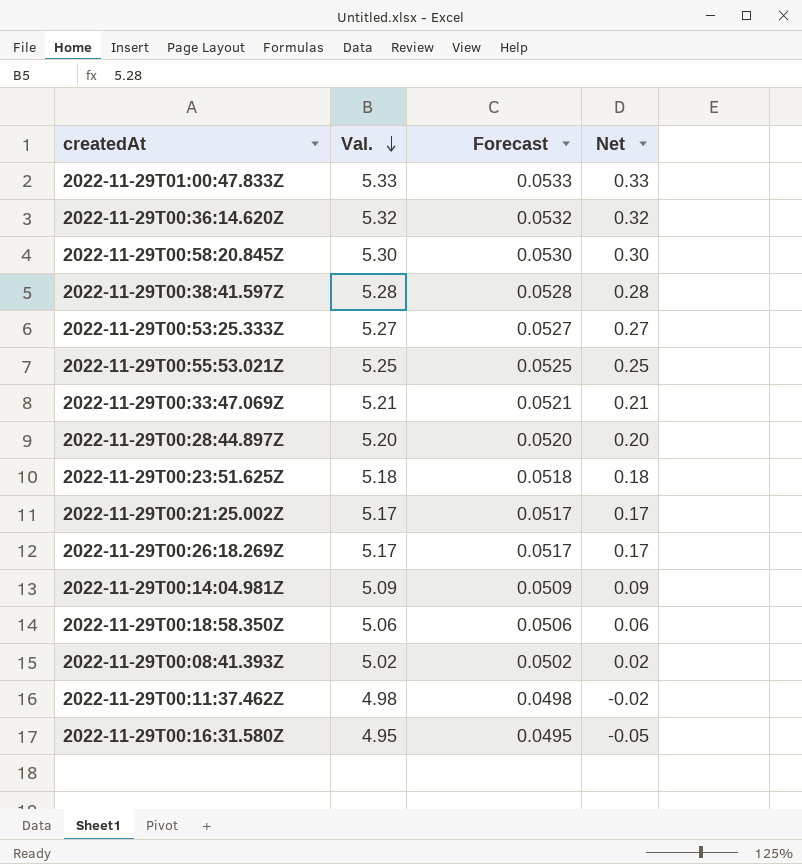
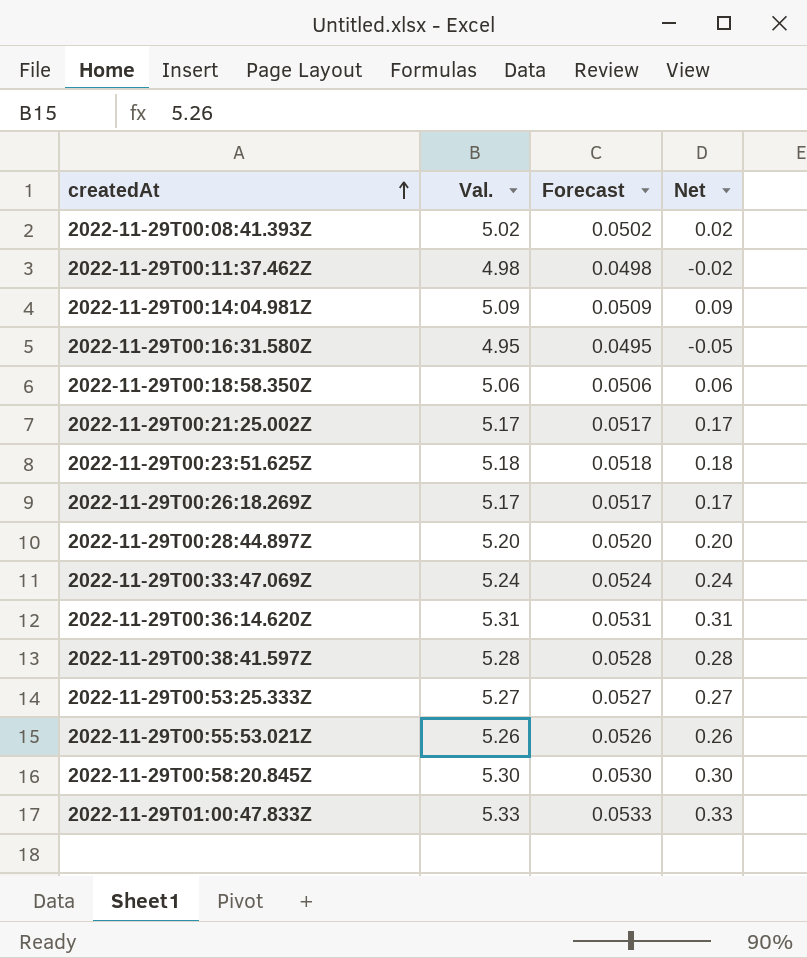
row order: Val. descending -> createdAt ascending
2022-11-29T00:33:47.069Z | Val.: 5.21 -> 5.24
2022-11-29T00:33:47.069Z | Forecast: 0.0521 -> 0.0524
2022-11-29T00:33:47.069Z | Net: 0.21 -> 0.24
2022-11-29T00:36:14.620Z | Val.: 5.32 -> 5.31
2022-11-29T00:36:14.620Z | Forecast: 0.0532 -> 0.0531
2022-11-29T00:36:14.620Z | Net: 0.32 -> 0.31
2022-11-29T00:55:53.021Z | Val.: 5.25 -> 5.26
2022-11-29T00:55:53.021Z | Forecast: 0.0525 -> 0.0526
2022-11-29T00:55:53.021Z | Net: 0.25 -> 0.26

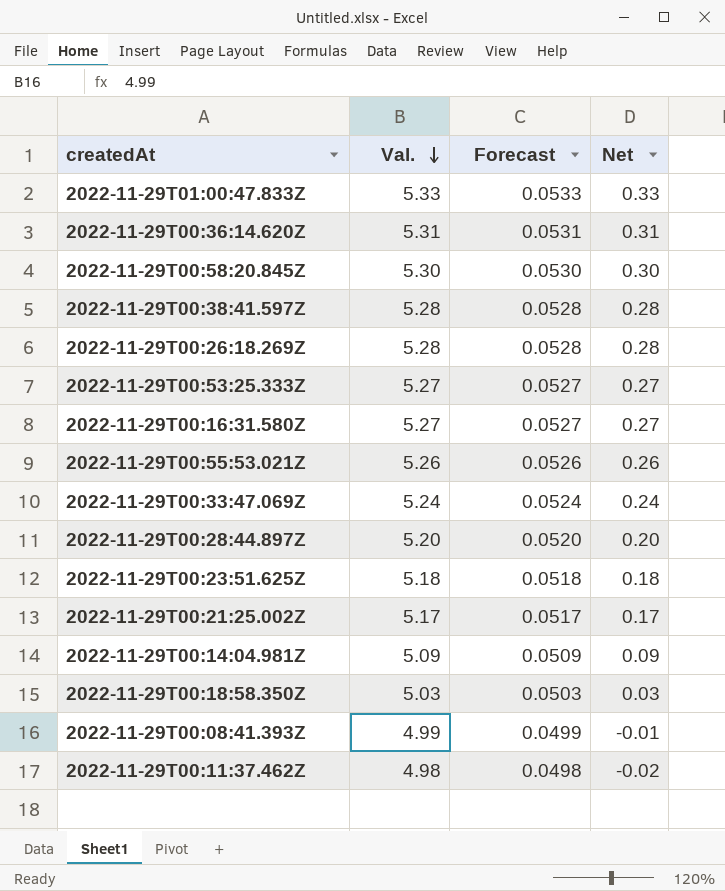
row order: createdAt ascending -> Val. descending
2022-11-29T00:26:18.269Z | Val.: 5.17 -> 5.28
2022-11-29T00:26:18.269Z | Forecast: 0.0517 -> 0.0528
2022-11-29T00:26:18.269Z | Net: 0.17 -> 0.28
2022-11-29T00:16:31.580Z | Val.: 4.95 -> 5.27
2022-11-29T00:16:31.580Z | Forecast: 0.0495 -> 0.0527
2022-11-29T00:16:31.580Z | Net: -0.05 -> 0.27
2022-11-29T00:18:58.350Z | Val.: 5.06 -> 5.03
2022-11-29T00:18:58.350Z | Forecast: 0.0506 -> 0.0503
2022-11-29T00:18:58.350Z | Net: 0.06 -> 0.03
2022-11-29T00:08:41.393Z | Val.: 5.02 -> 4.99
2022-11-29T00:08:41.393Z | Forecast: 0.0502 -> 0.0499
2022-11-29T00:08:41.393Z | Net: 0.02 -> -0.01

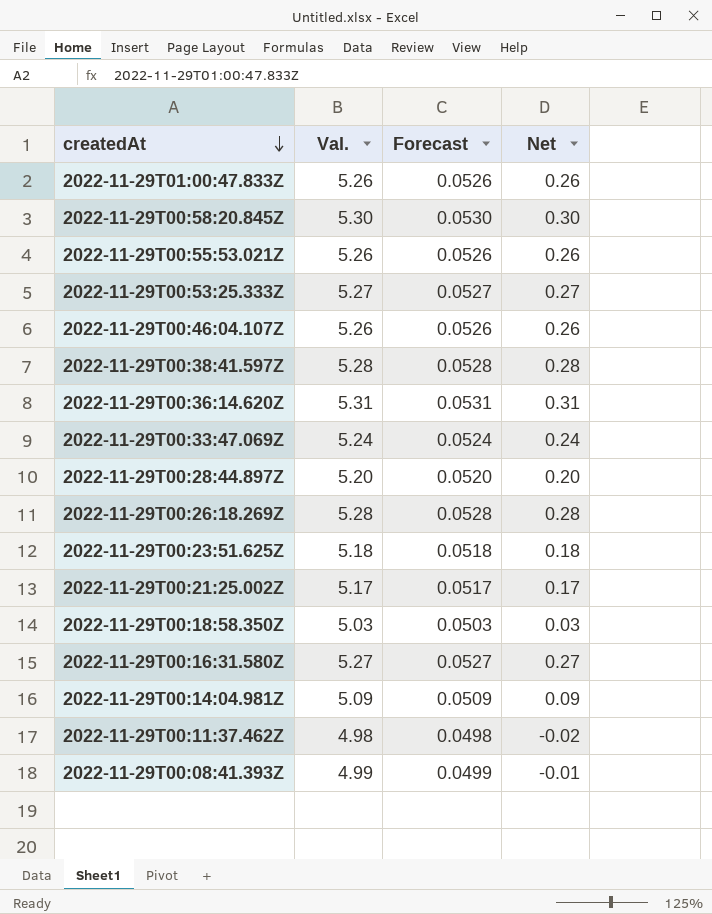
row order: Val. descending -> createdAt descending
2022-11-29T01:00:47.833Z | Val.: 5.33 -> 5.26
2022-11-29T01:00:47.833Z | Forecast: 0.0533 -> 0.0526
2022-11-29T01:00:47.833Z | Net: 0.33 -> 0.26
row 2022-11-29T00:46:04.107Z: none -> 5.26 | 0.0526 | 0.26

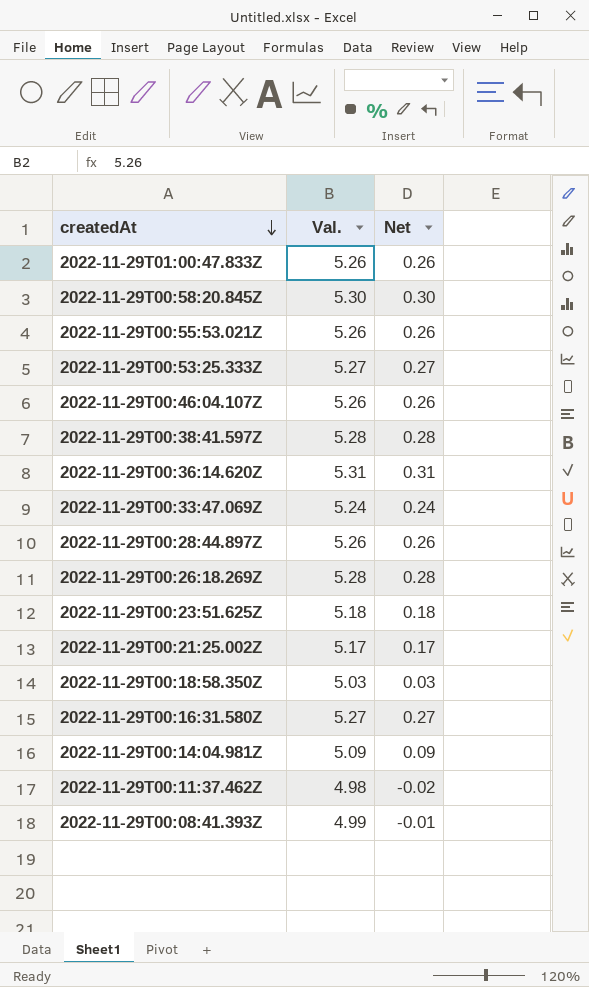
column Forecast | formula: [Val.] * 0.01 -> none
2022-11-29T00:28:44.897Z | Val.: 5.20 -> 5.26
2022-11-29T00:28:44.897Z | Net: 0.20 -> 0.26

